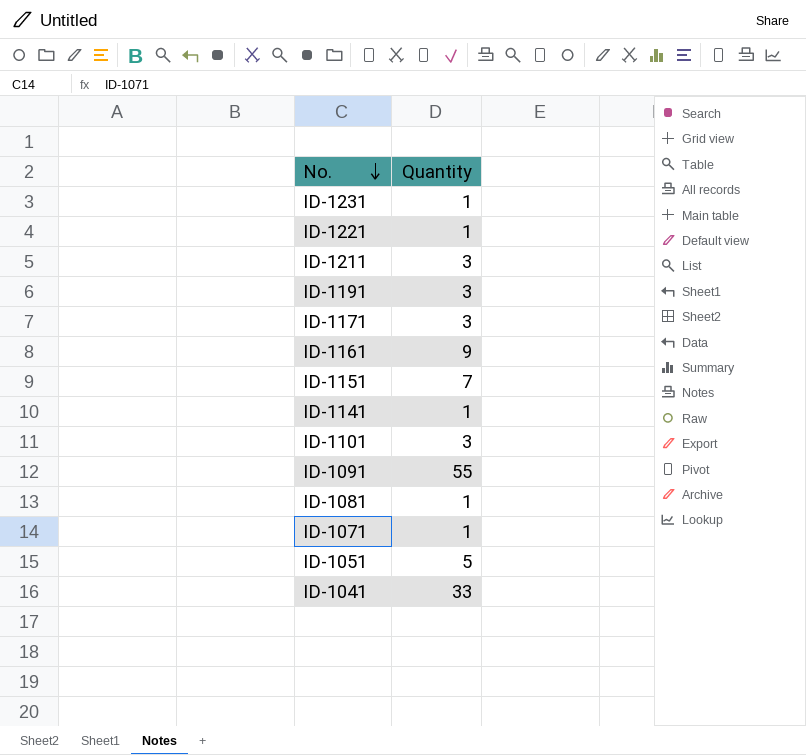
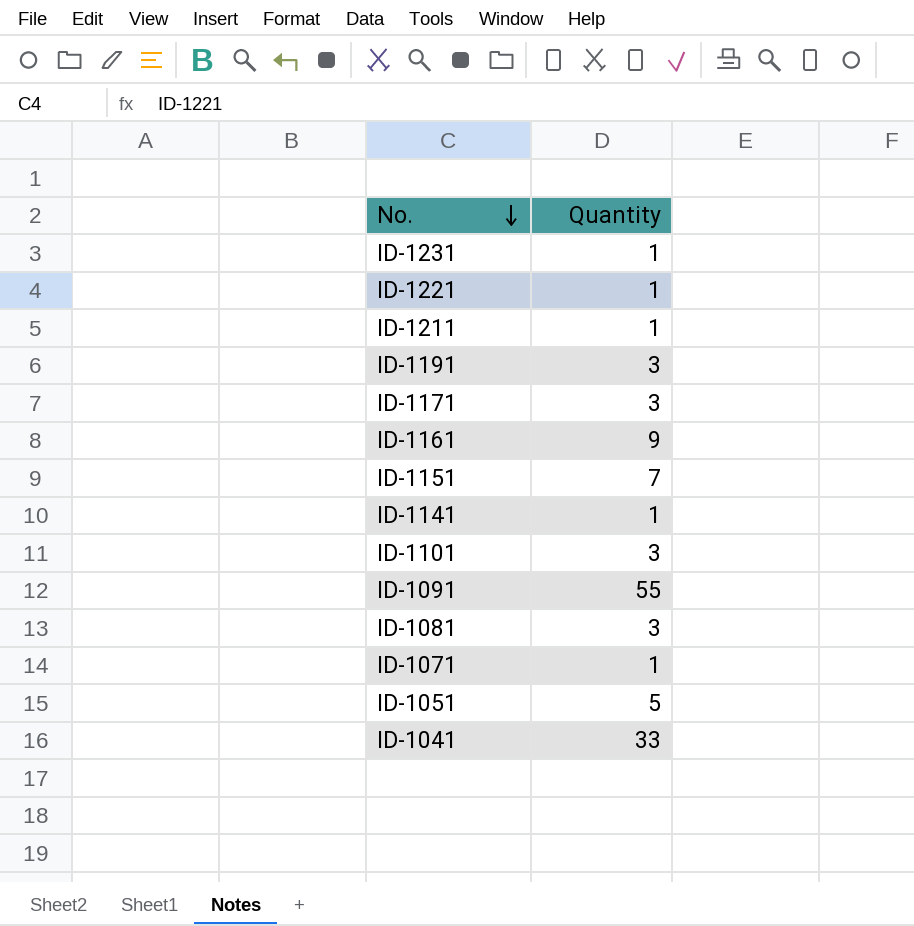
ID-1211 | Quantity: 3 -> 1
ID-1081 | Quantity: 1 -> 3

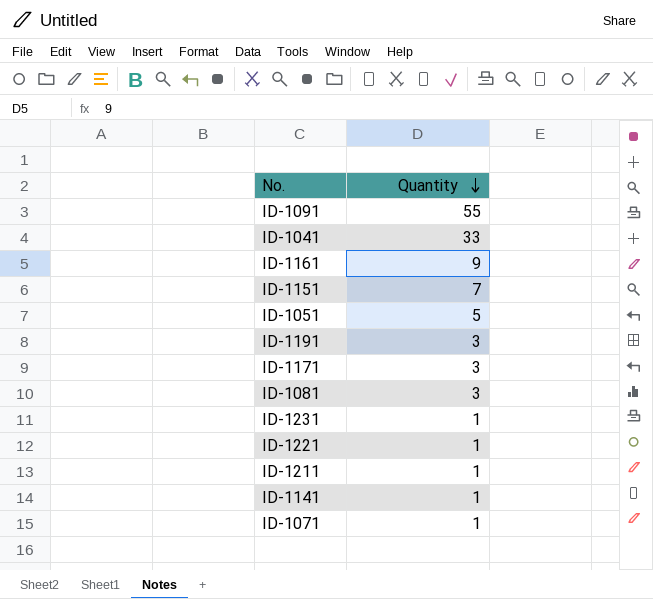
row order: No. descending -> Quantity descending
row ID-1101: 3 -> none

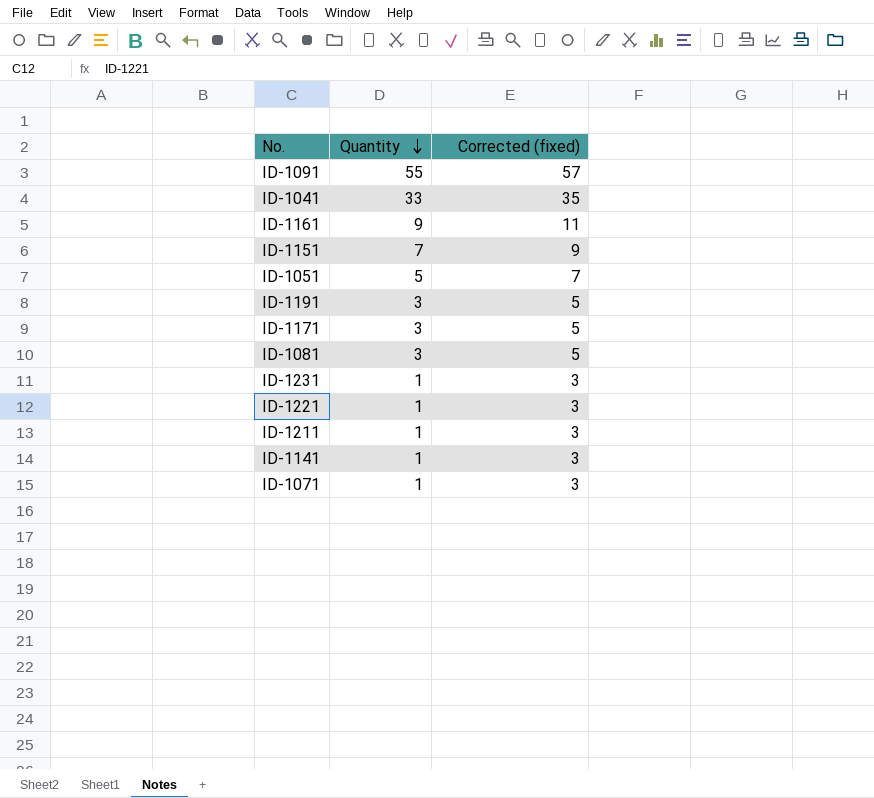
column Corrected (fixed) | formula: none -> [Quantity] + 2

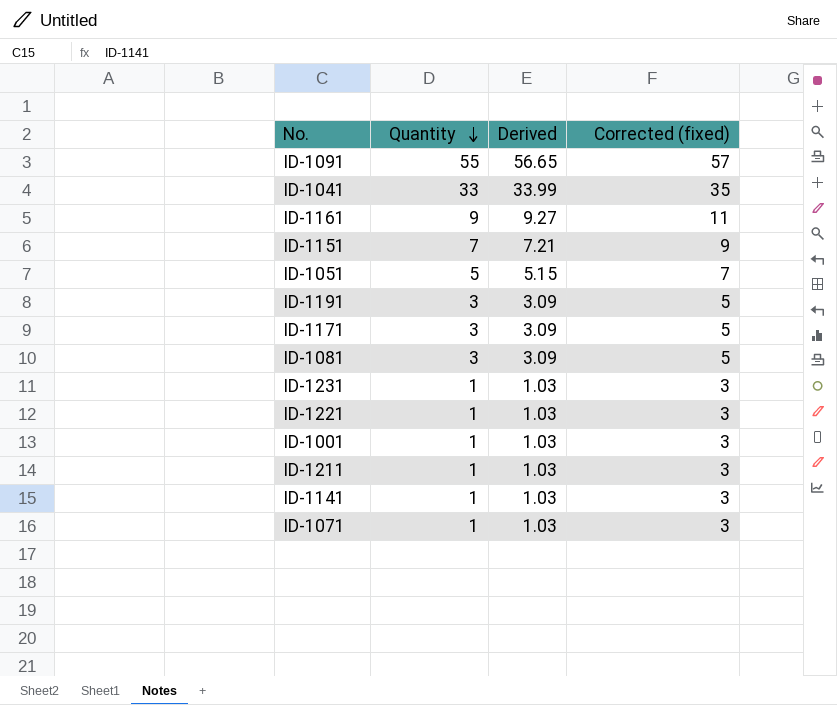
column Derived | formula: none -> [Quantity] * 1.03
row ID-1001: none -> 1 | 1.03 | 3

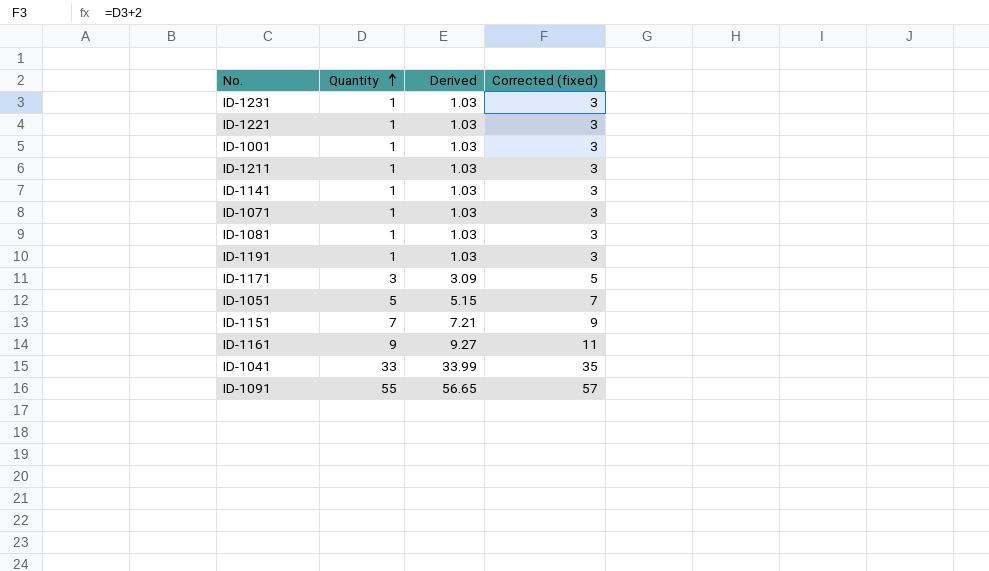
row order: Quantity descending -> Quantity ascending
ID-1081 | Quantity: 3 -> 1
ID-1081 | Derived: 3.09 -> 1.03
ID-1081 | Corrected (fixed): 5 -> 3
ID-1191 | Quantity: 3 -> 1
ID-1191 | Derived: 3.09 -> 1.03
ID-1191 | Corrected (fixed): 5 -> 3

